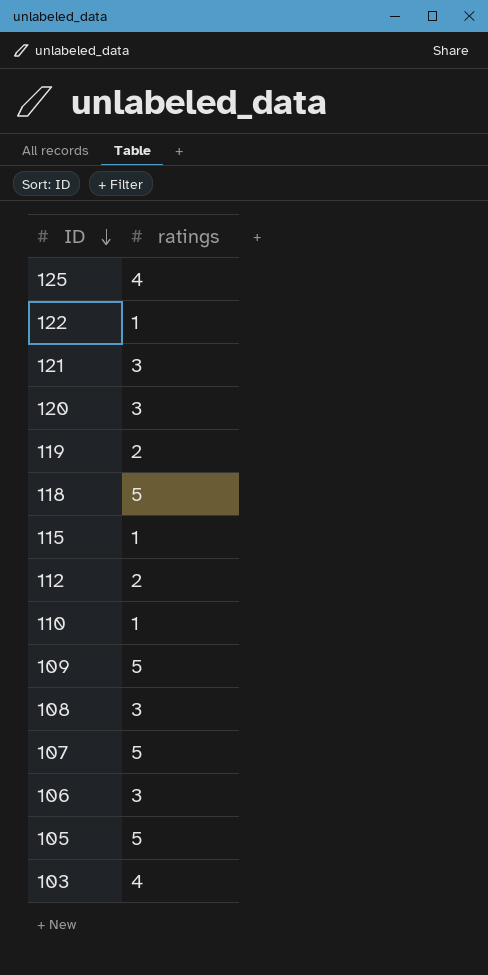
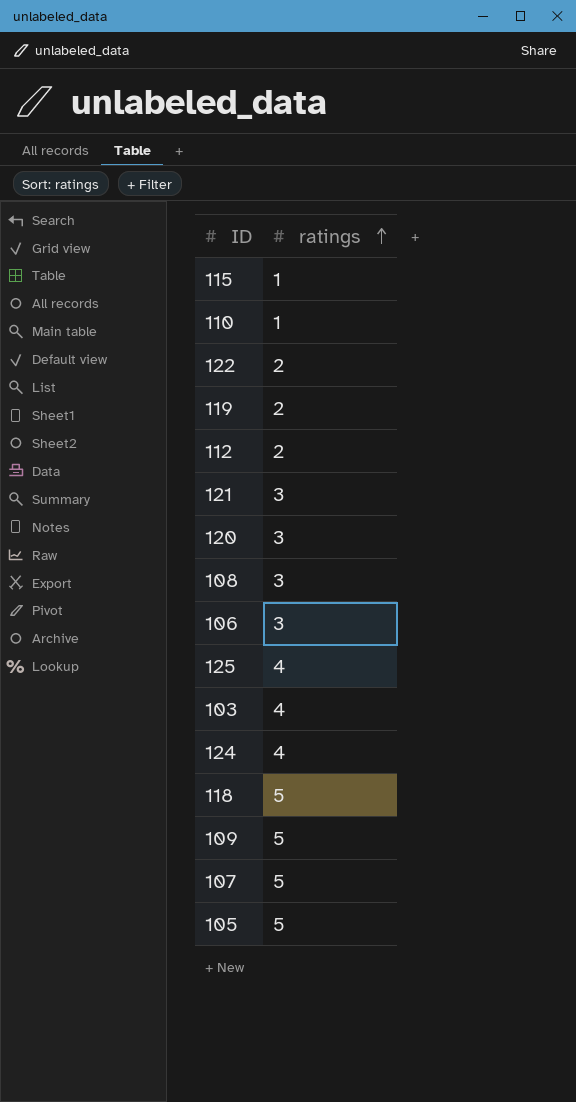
row order: ID descending -> ratings ascending
122 | ratings: 1 -> 2
row 124: none -> 4

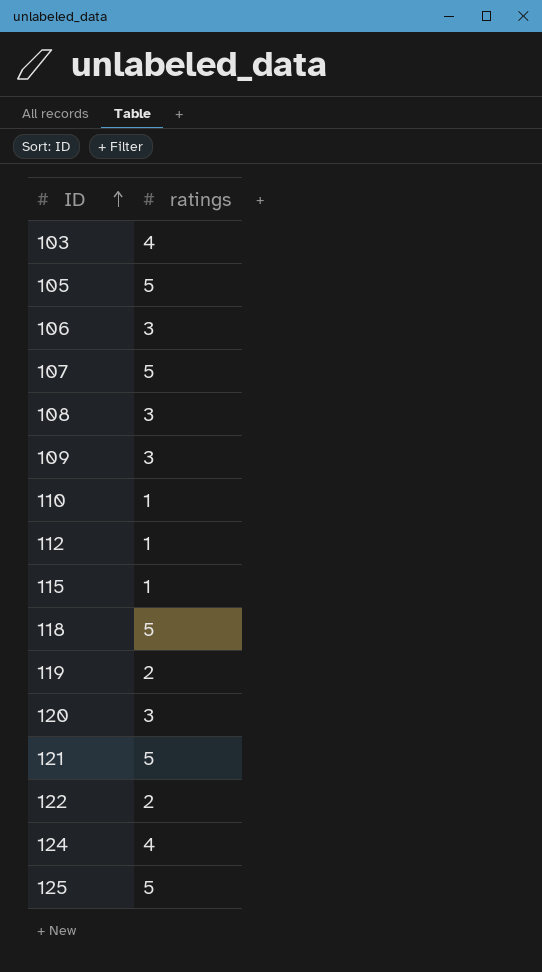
row order: ratings ascending -> ID ascending
109 | ratings: 5 -> 3
112 | ratings: 2 -> 1
121 | ratings: 3 -> 5
125 | ratings: 4 -> 5

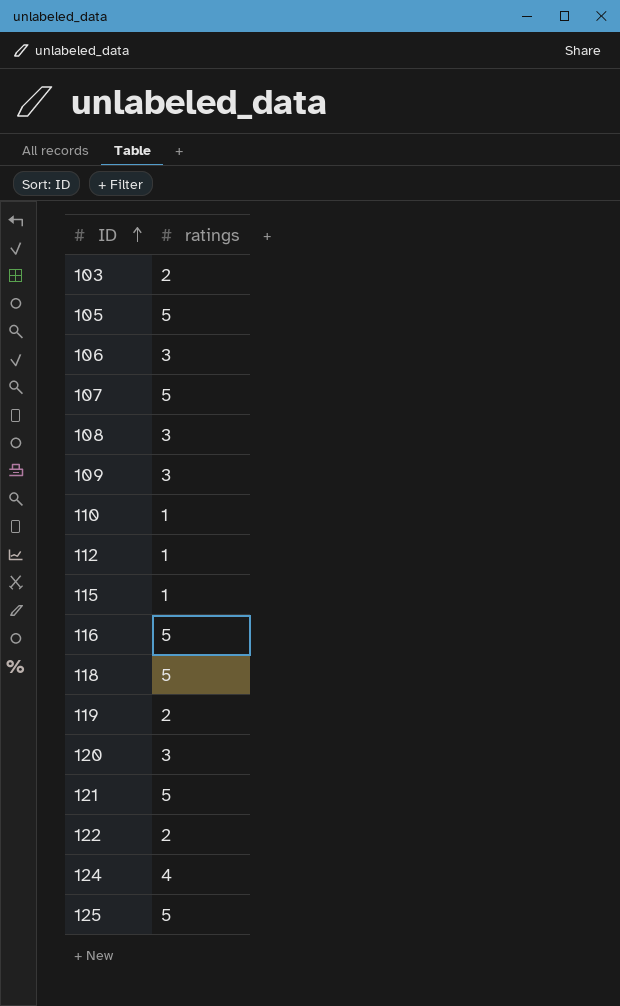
103 | ratings: 4 -> 2
row 116: none -> 5

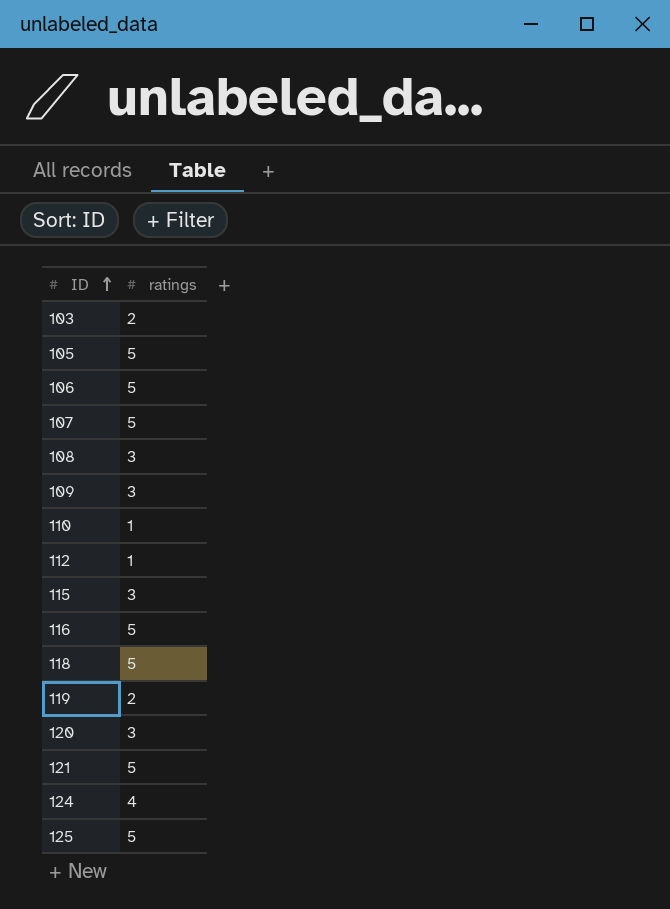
row 122: 2 -> none
106 | ratings: 3 -> 5
115 | ratings: 1 -> 3

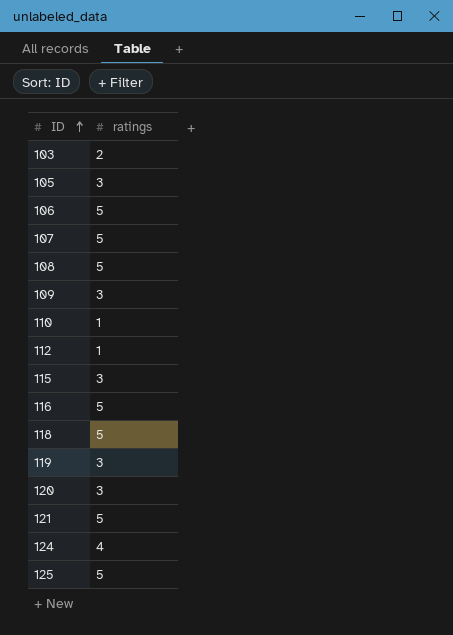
105 | ratings: 5 -> 3
108 | ratings: 3 -> 5
119 | ratings: 2 -> 3

